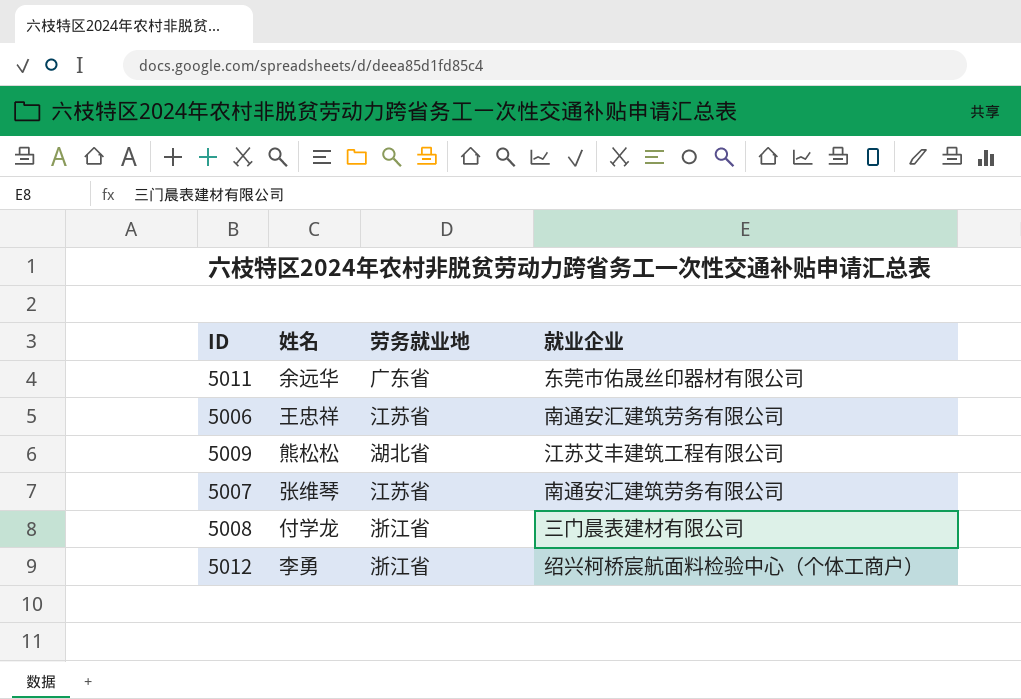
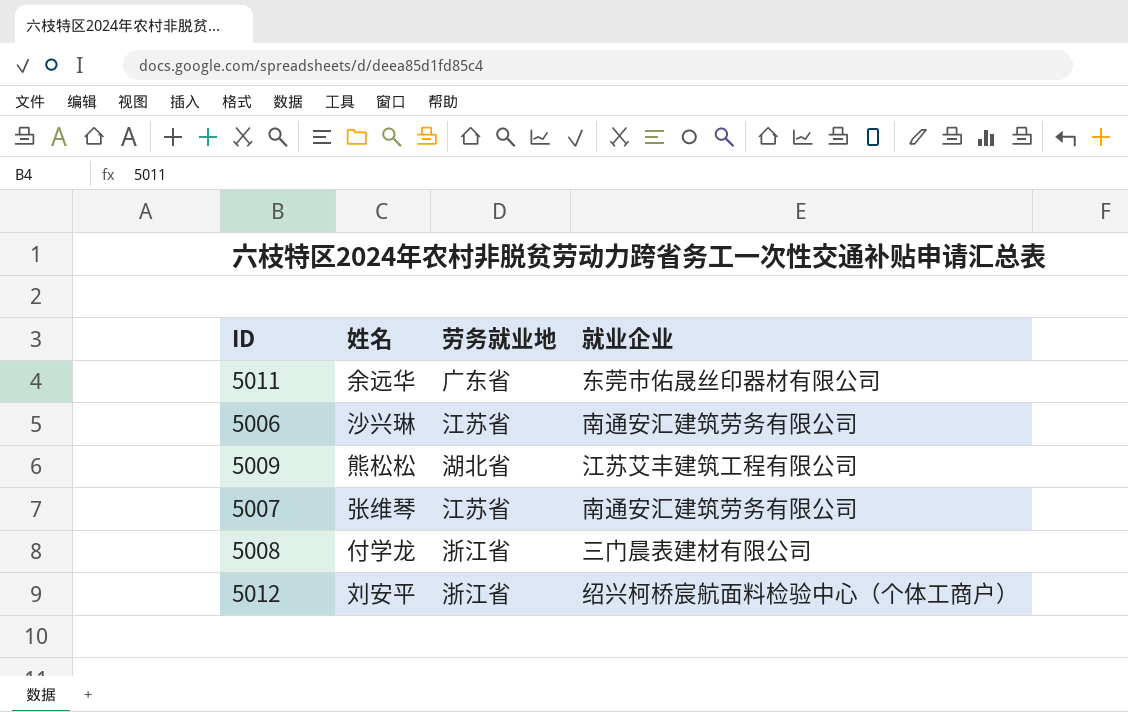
5006 | 姓名: 王忠祥 -> 沙兴琳
5012 | 姓名: 李勇 -> 刘安平

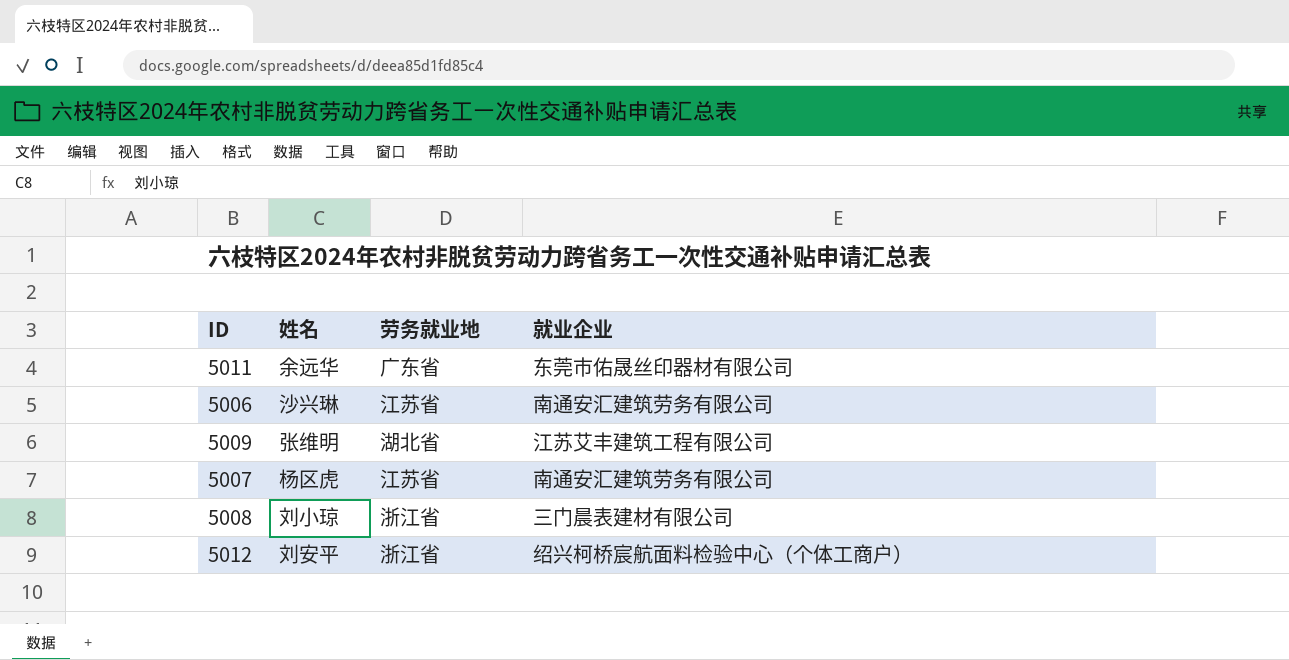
5009 | 姓名: 熊松松 -> 张维明
5007 | 姓名: 张维琴 -> 杨区虎
5008 | 姓名: 付学龙 -> 刘小琼

